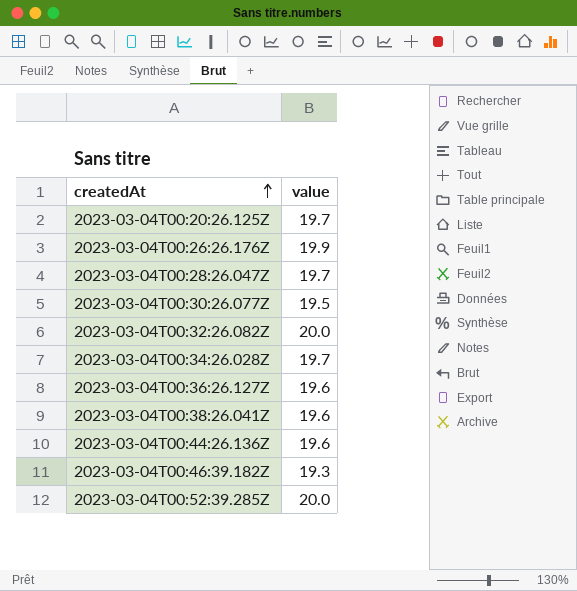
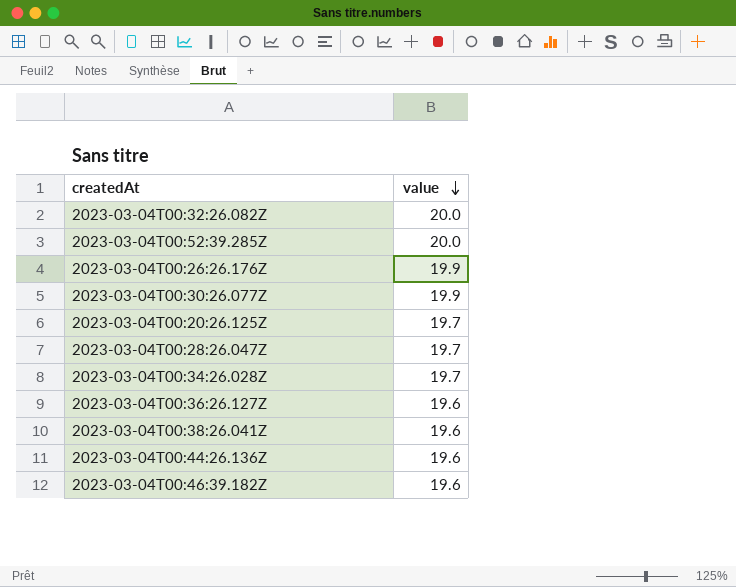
row order: createdAt ascending -> value descending
2023-03-04T00:30:26.077Z | value: 19.5 -> 19.9
2023-03-04T00:46:39.182Z | value: 19.3 -> 19.6

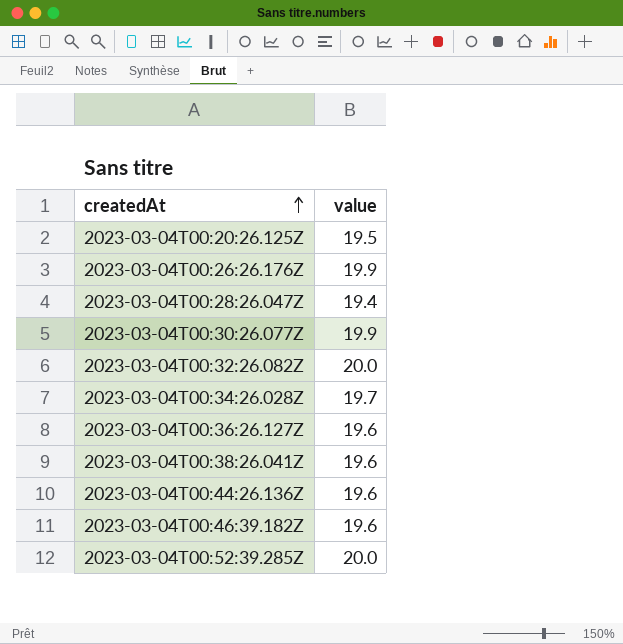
row order: value descending -> createdAt ascending
2023-03-04T00:20:26.125Z | value: 19.7 -> 19.5
2023-03-04T00:28:26.047Z | value: 19.7 -> 19.4

